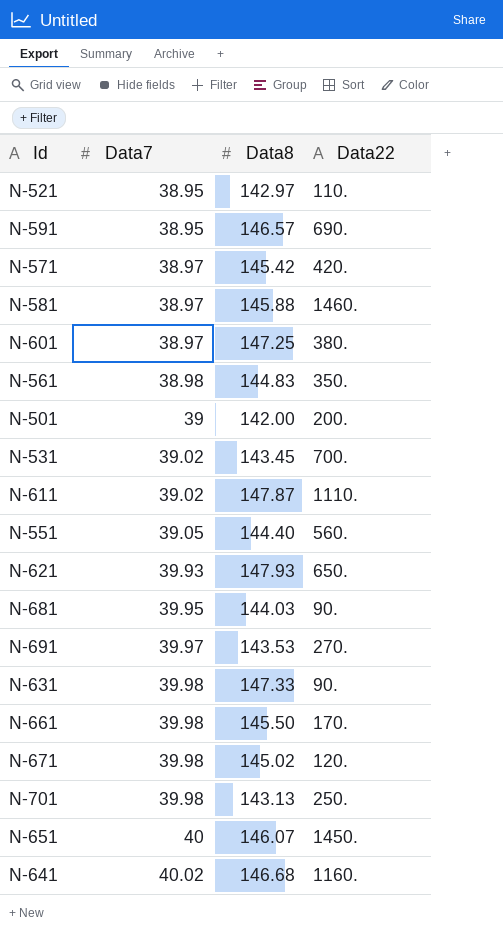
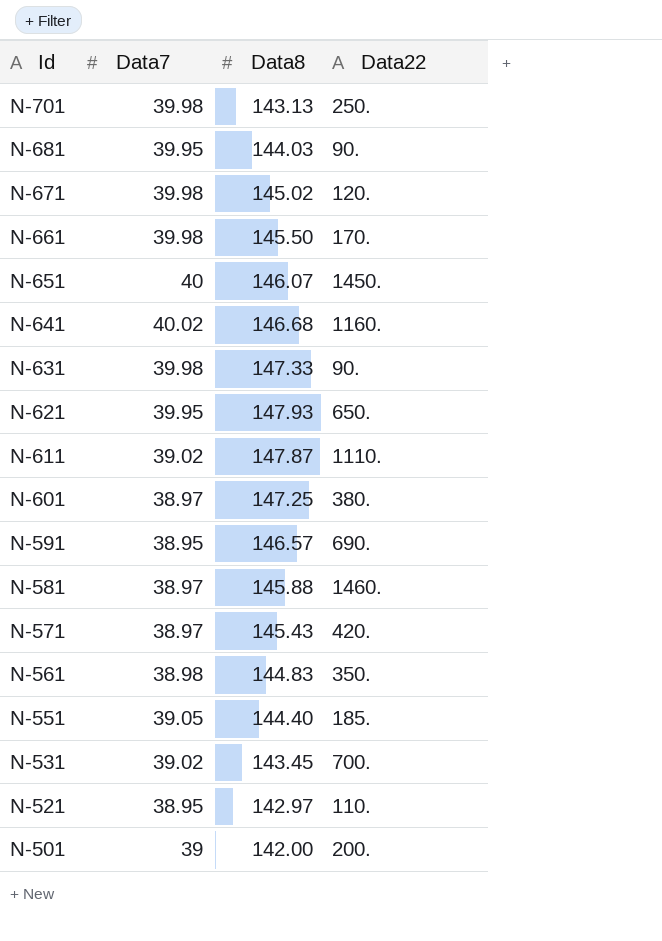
row order: Data7 ascending -> Id descending
row N-691: 39.97 | 143.53 | 270. -> none
N-621 | Data7: 39.93 -> 39.95
N-571 | Data8: 145.42 -> 145.43
N-551 | Data22: 560. -> 185.

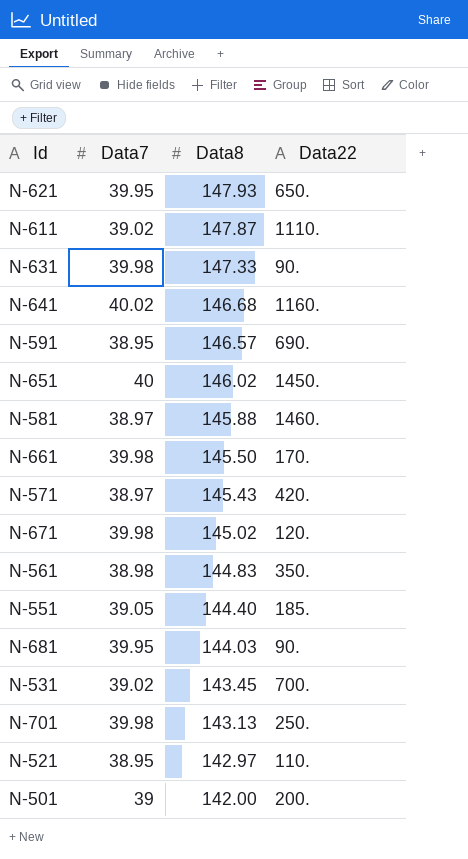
row order: Id descending -> Data8 descending
row N-601: 38.97 | 147.25 | 380. -> none
N-651 | Data8: 146.07 -> 146.02

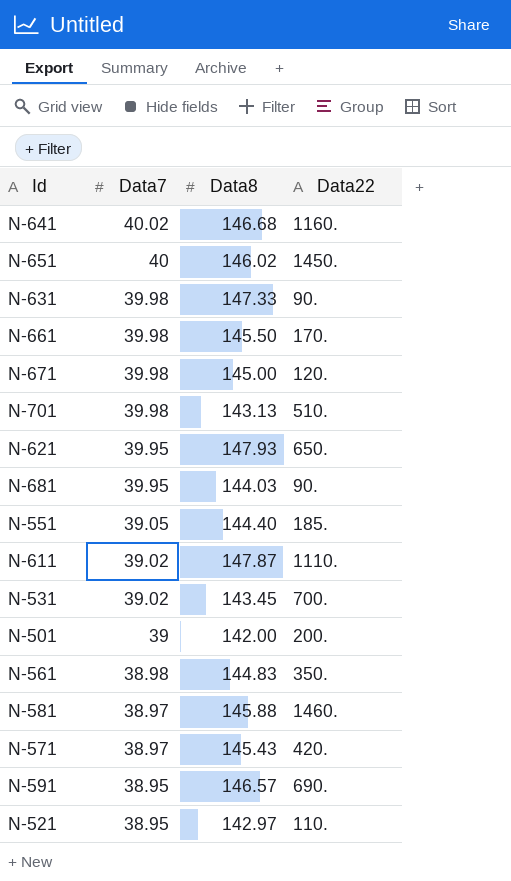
row order: Data8 descending -> Data7 descending
N-671 | Data8: 145.02 -> 145.00
N-701 | Data22: 250. -> 510.

